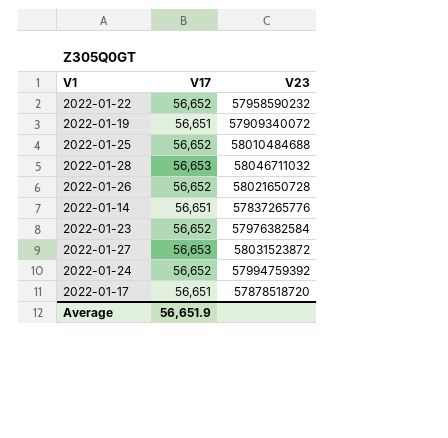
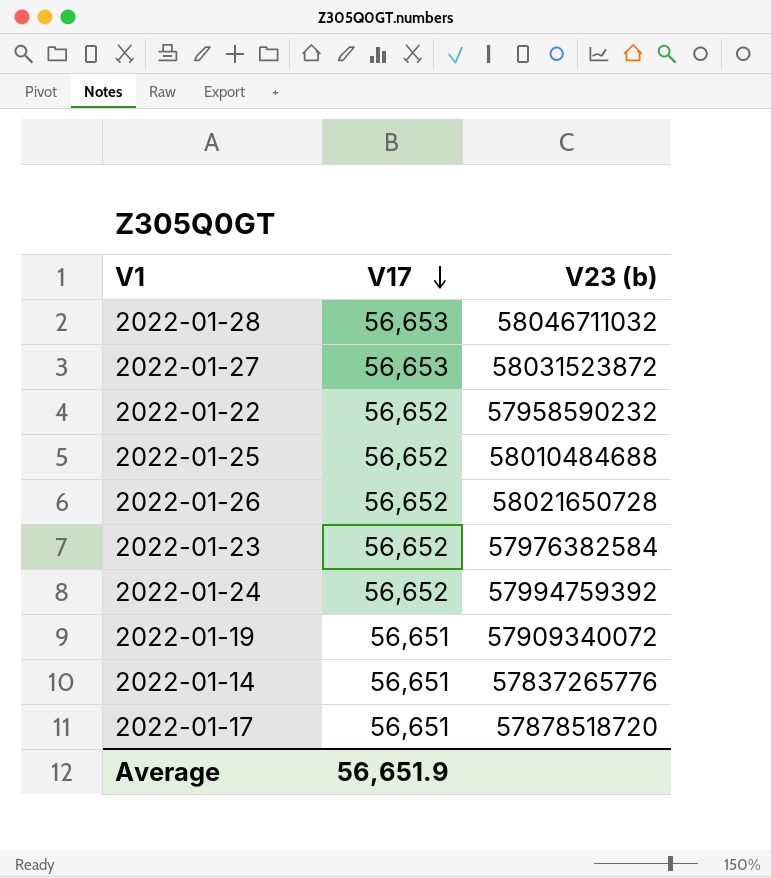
row order: none -> V17 descending
column name: V23 -> V23 (b)

